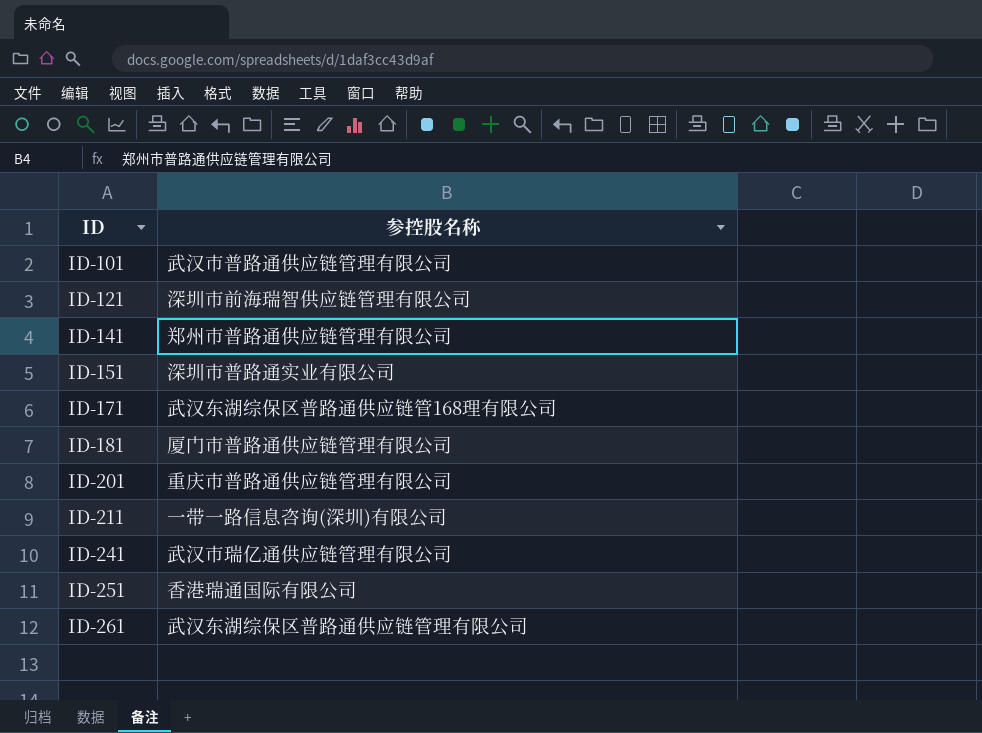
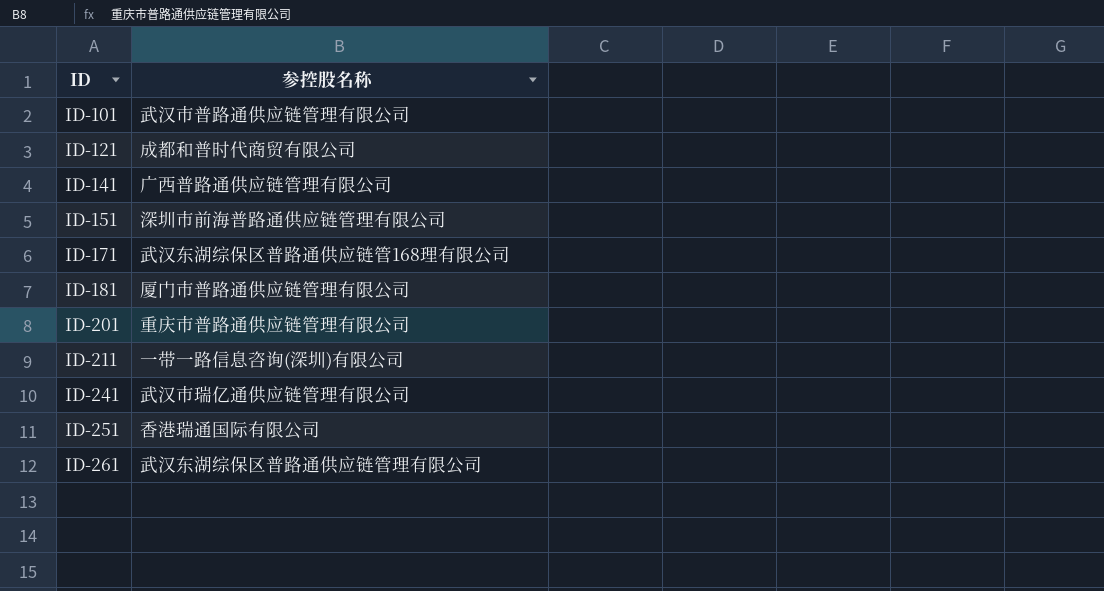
ID-121 | 参控股名称: 深圳市前海瑞智供应链管理有限公司 -> 成都和普时代商贸有限公司
ID-141 | 参控股名称: 郑州市普路通供应链管理有限公司 -> 广西普路通供应链管理有限公司
ID-151 | 参控股名称: 深圳市普路通实业有限公司 -> 深圳市前海普路通供应链管理有限公司

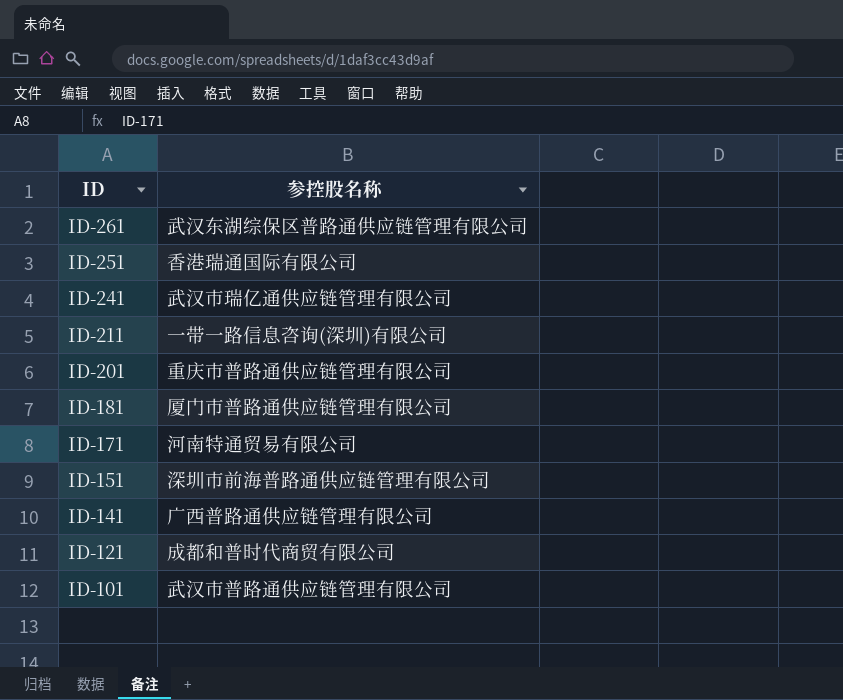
row order: ID ascending -> ID descending
ID-171 | 参控股名称: 武汉东湖综保区普路通供应链管168理有限公司 -> 河南特通贸易有限公司

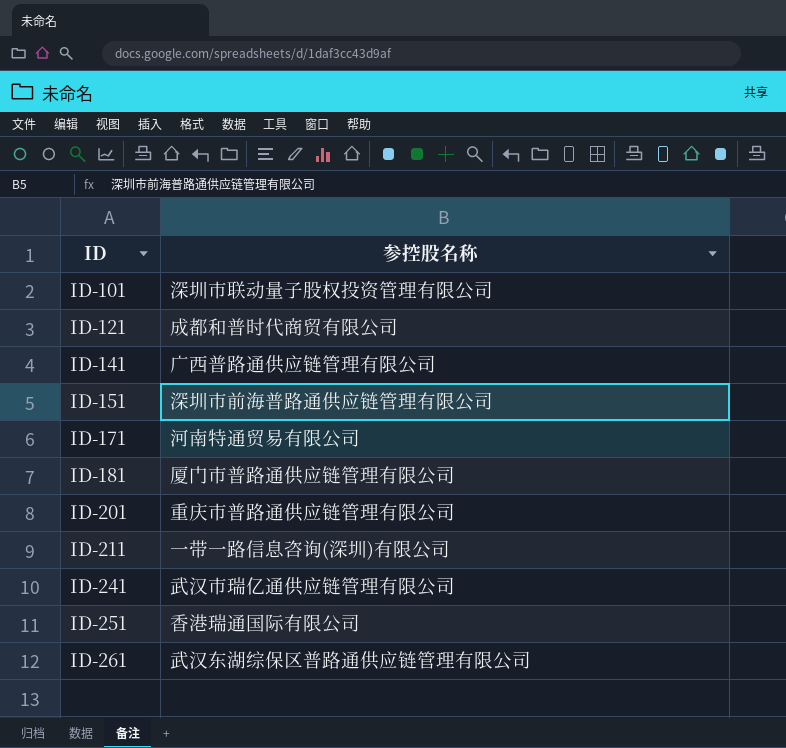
row order: ID descending -> ID ascending
ID-101 | 参控股名称: 武汉市普路通供应链管理有限公司 -> 深圳市联动量子股权投资管理有限公司

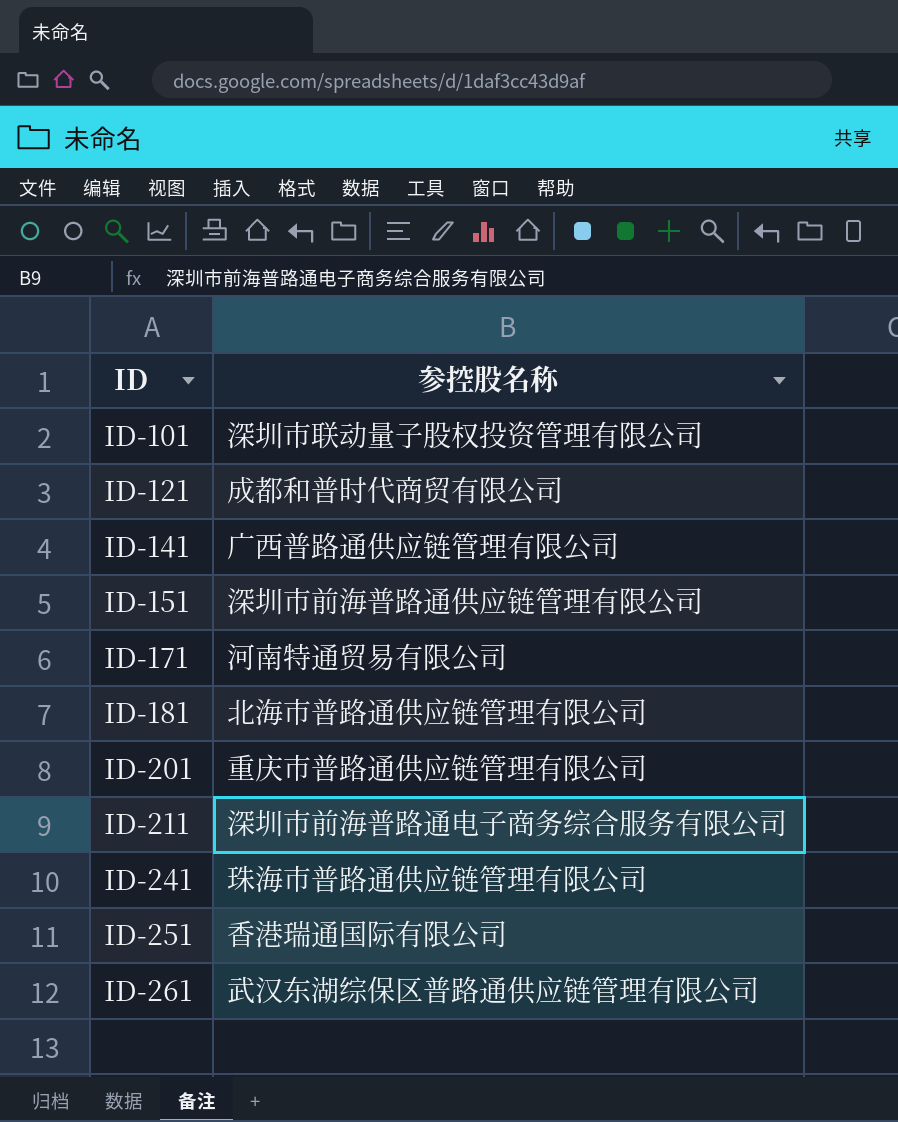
ID-181 | 参控股名称: 厦门市普路通供应链管理有限公司 -> 北海市普路通供应链管理有限公司
ID-211 | 参控股名称: 一带一路信息咨询(深圳)有限公司 -> 深圳市前海普路通电子商务综合服务有限公司
ID-241 | 参控股名称: 武汉市瑞亿通供应链管理有限公司 -> 珠海市普路通供应链管理有限公司

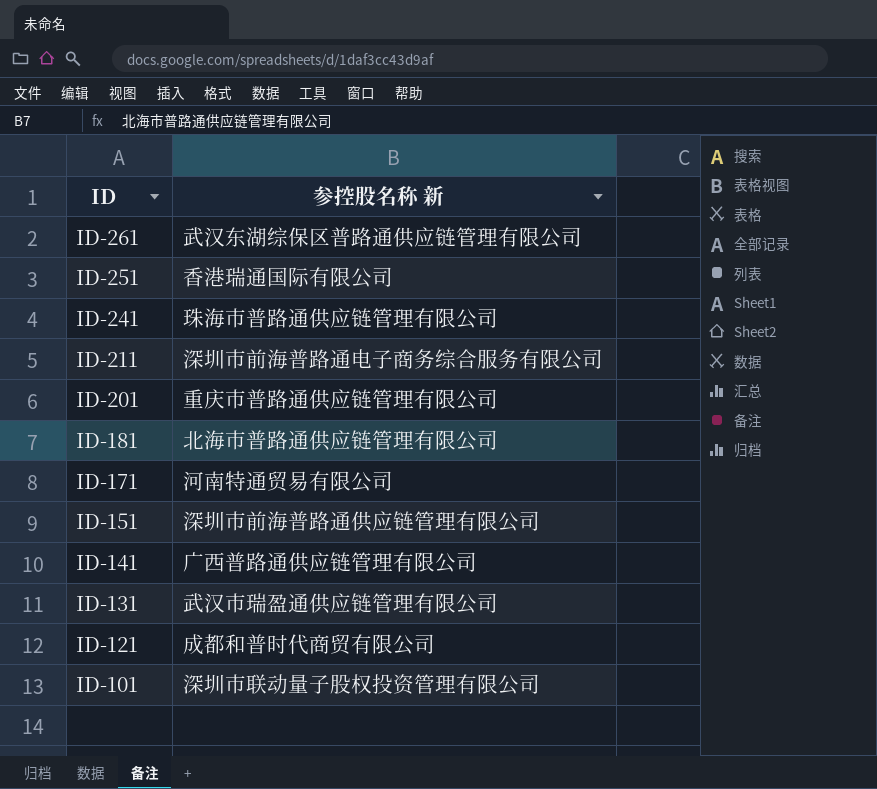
row order: ID ascending -> ID descending
column name: 参控股名称 -> 参控股名称 新
row ID-131: none -> 武汉市瑞盈通供应链管理有限公司

